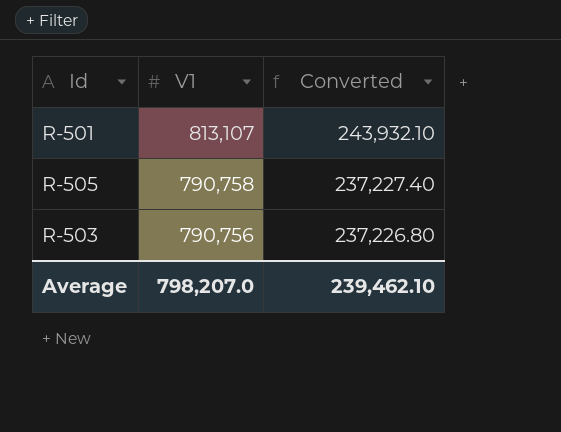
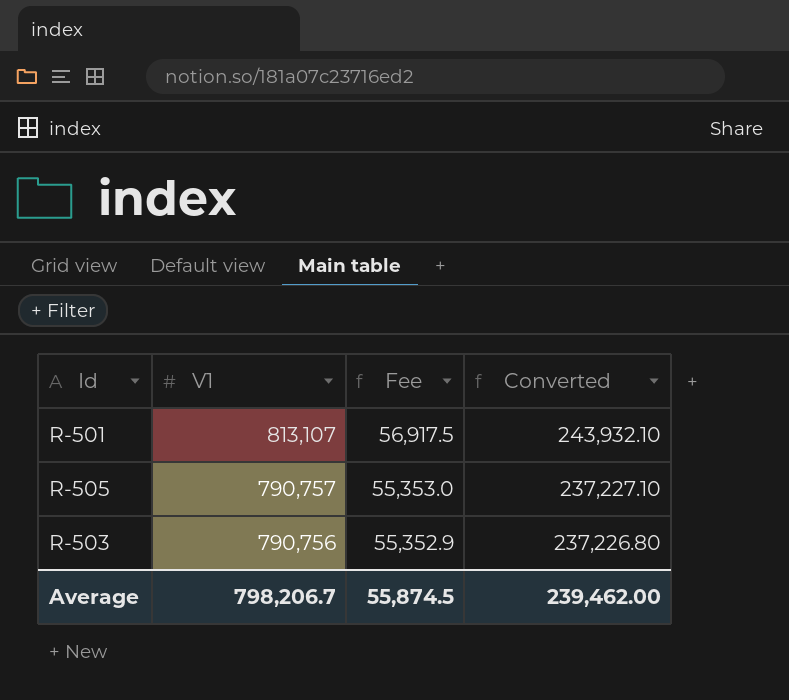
column Fee | formula: none -> [V1] * 0.07
R-505 | V1: 790,758 -> 790,757
R-505 | Converted: 237,227.40 -> 237,227.10
Average | V1: 798,207.0 -> 798,206.7
Average | Converted: 239,462.10 -> 239,462.00

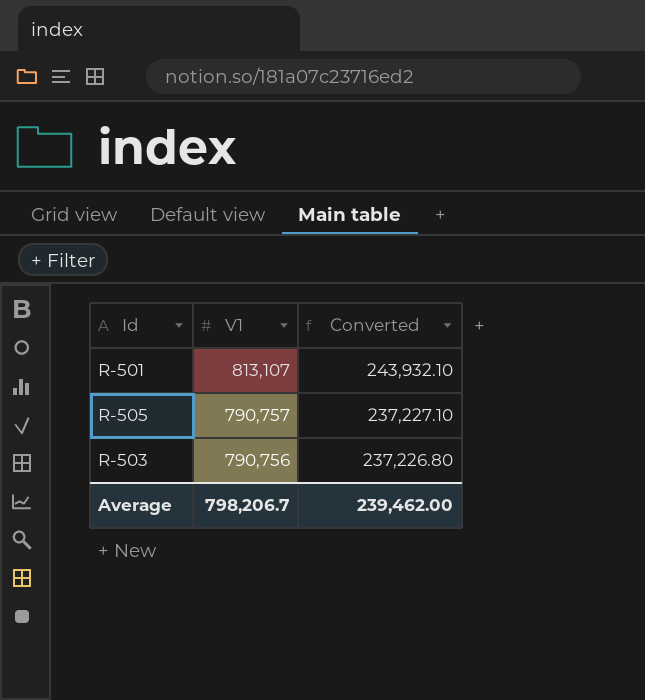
column Fee | formula: [V1] * 0.07 -> none

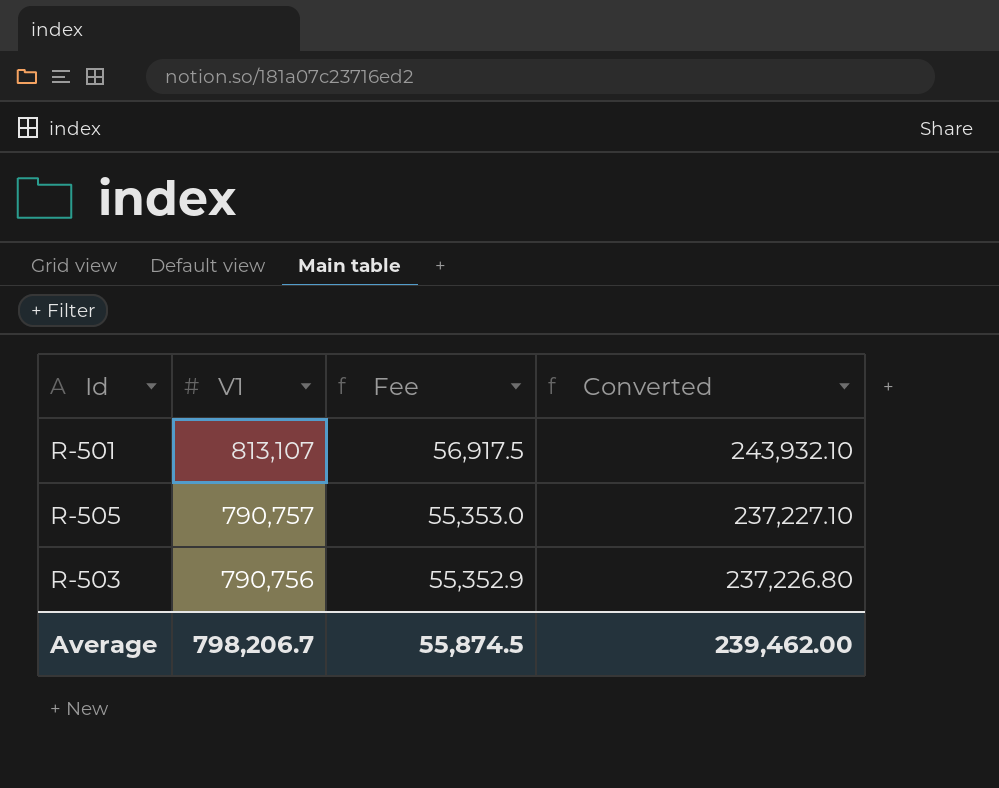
column Fee | formula: none -> [V1] * 0.07

